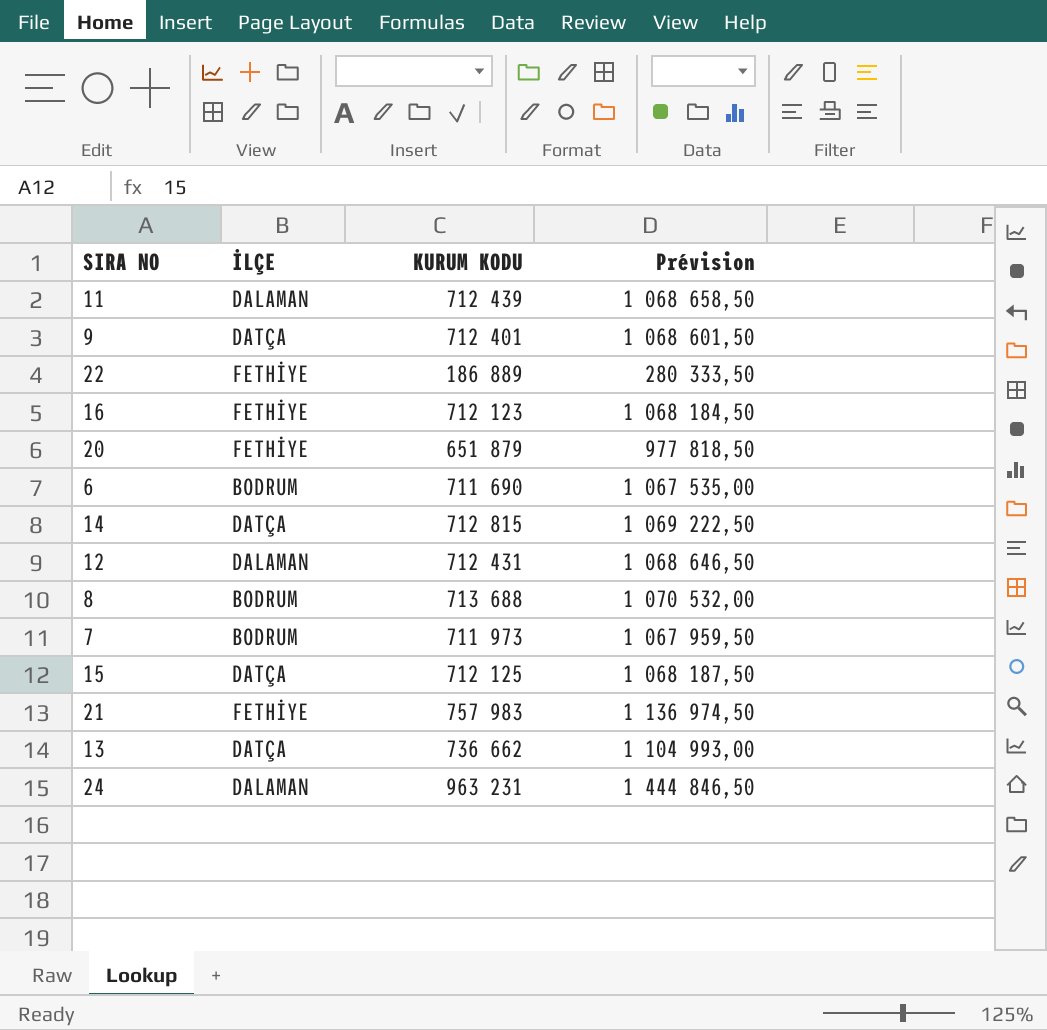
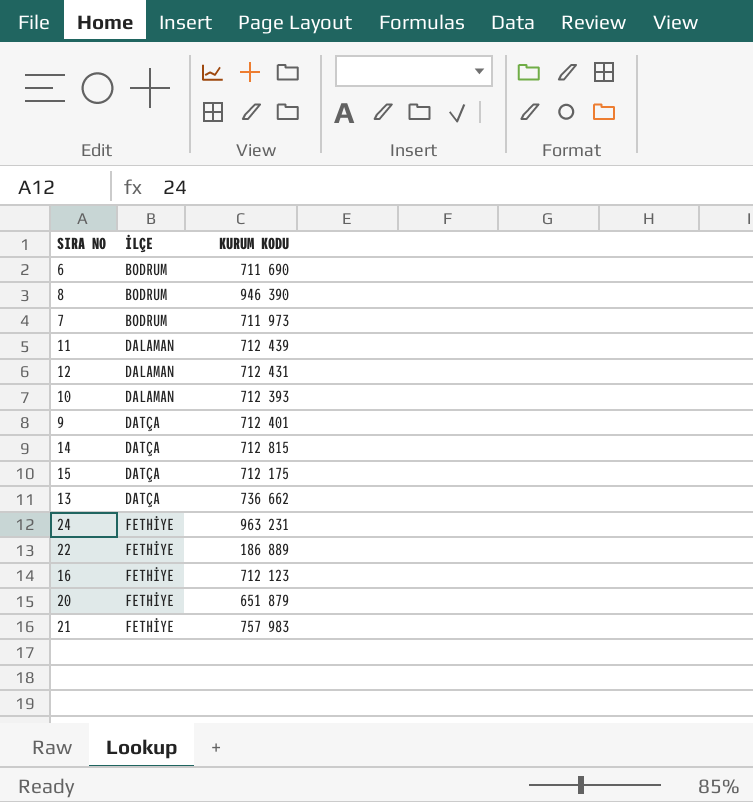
row order: none -> İLÇE ascending
column Prévision | formula: [KURUM KODU] * 1,5 -> none
8 | KURUM KODU: 713 688 -> 946 390
row 10: none -> DALAMAN | 712 393
15 | KURUM KODU: 712 125 -> 712 175
24 | İLÇE: DALAMAN -> FETHİYE

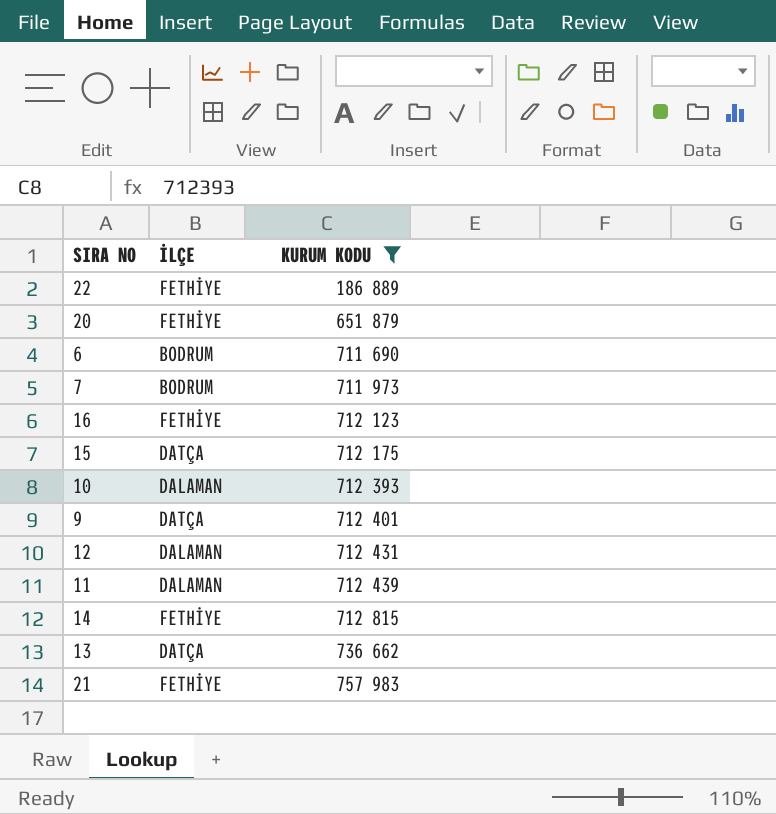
filter: none -> KURUM KODU <= 757 983
row order: İLÇE ascending -> KURUM KODU ascending
14 | İLÇE: DATÇA -> FETHİYE

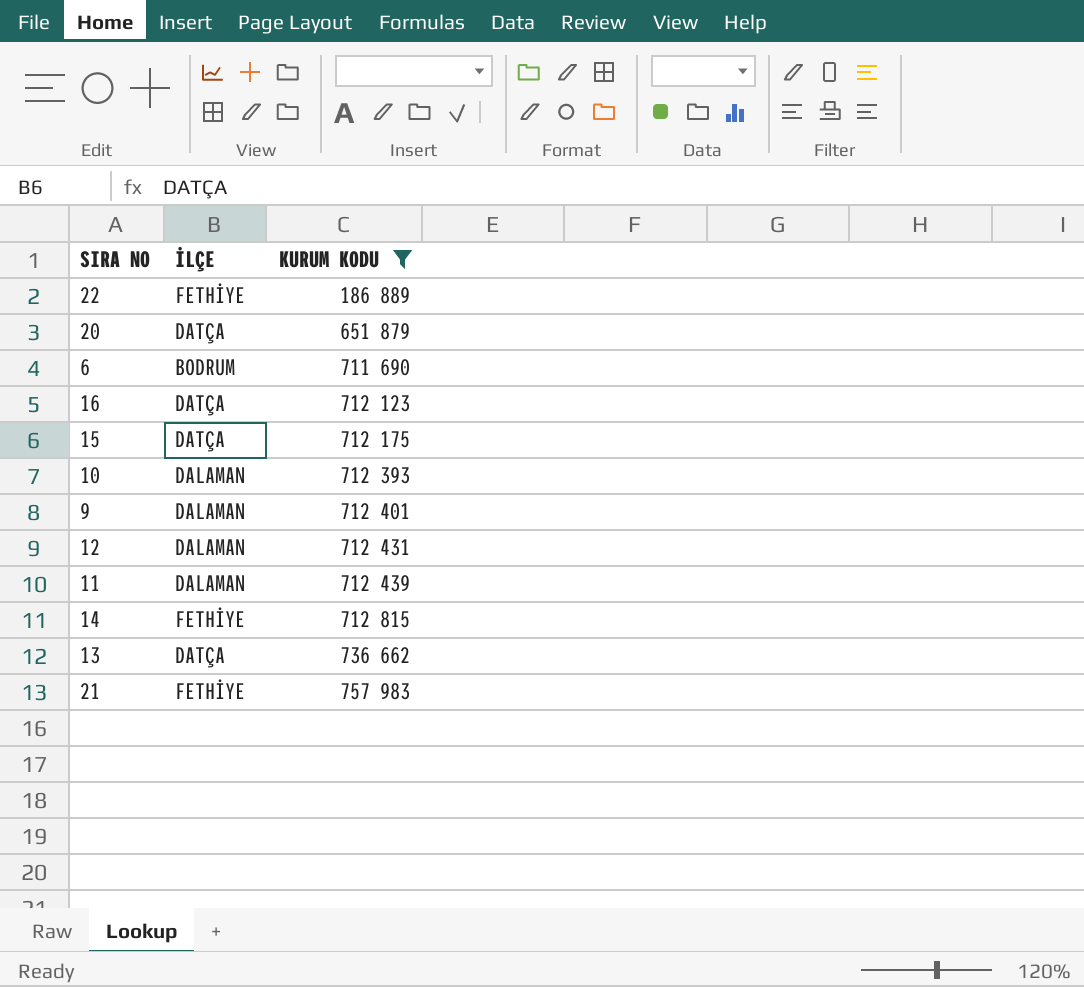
row 7: BODRUM | 711 973 -> none
20 | İLÇE: FETHİYE -> DATÇA
16 | İLÇE: FETHİYE -> DATÇA
9 | İLÇE: DATÇA -> DALAMAN

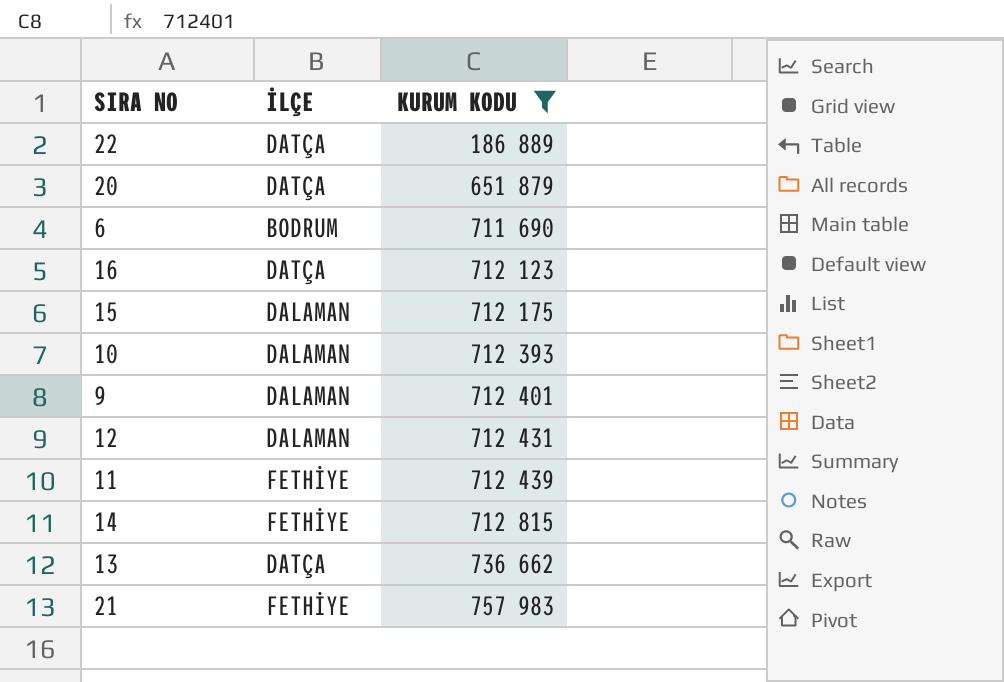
22 | İLÇE: FETHİYE -> DATÇA
15 | İLÇE: DATÇA -> DALAMAN
11 | İLÇE: DALAMAN -> FETHİYE

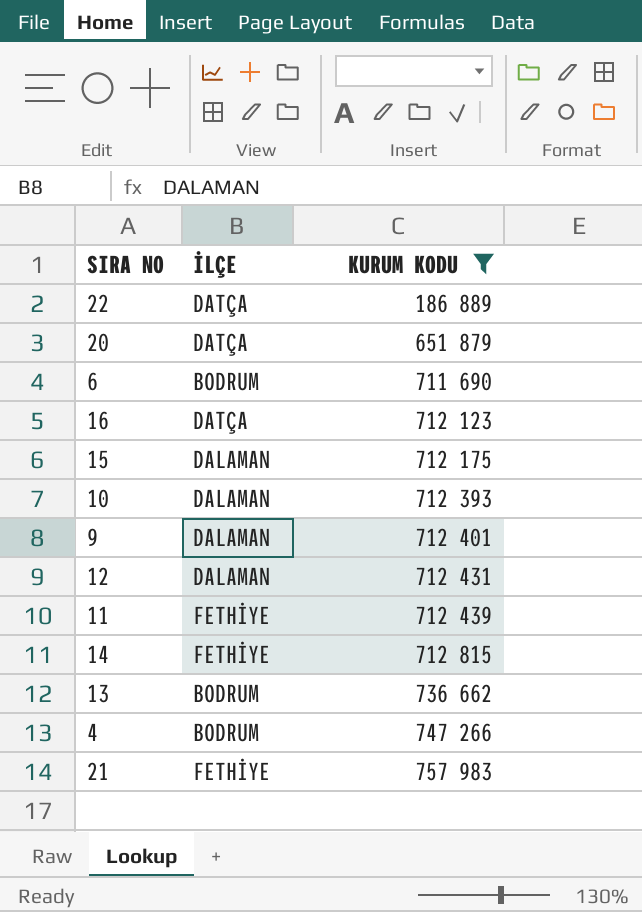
13 | İLÇE: DATÇA -> BODRUM
row 4: none -> BODRUM | 747 266

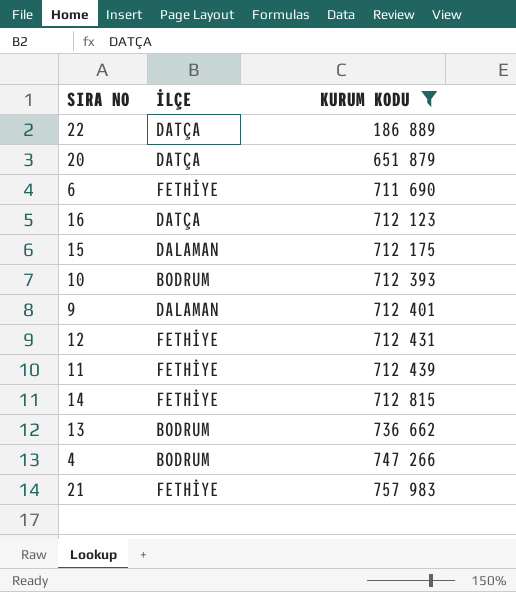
6 | İLÇE: BODRUM -> FETHİYE
10 | İLÇE: DALAMAN -> BODRUM
12 | İLÇE: DALAMAN -> FETHİYE

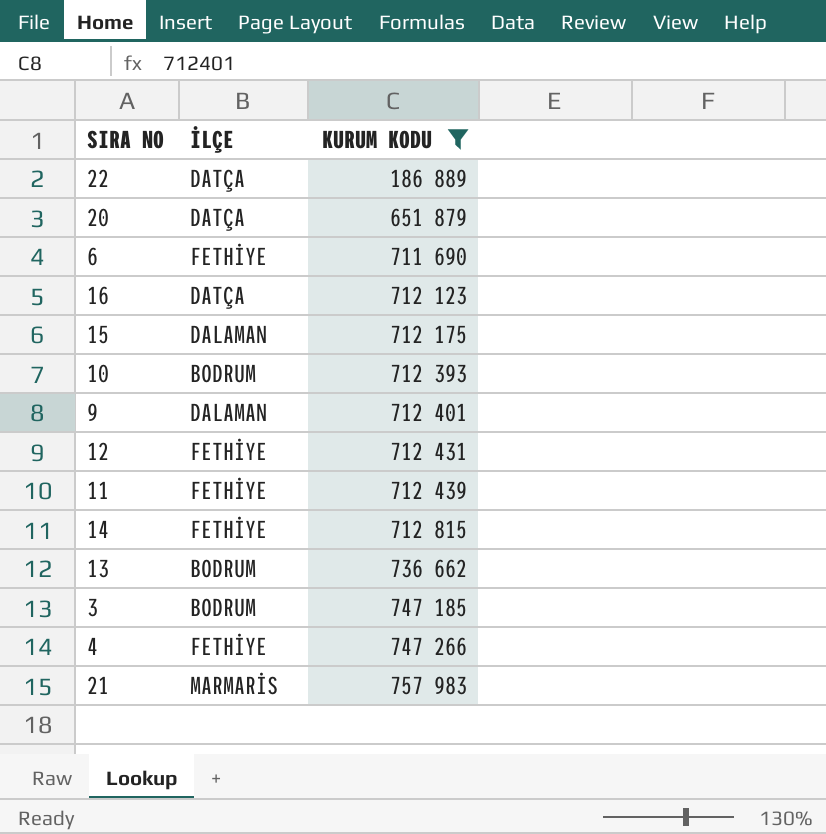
row 3: none -> BODRUM | 747 185
4 | İLÇE: BODRUM -> FETHİYE
21 | İLÇE: FETHİYE -> MARMARİS

